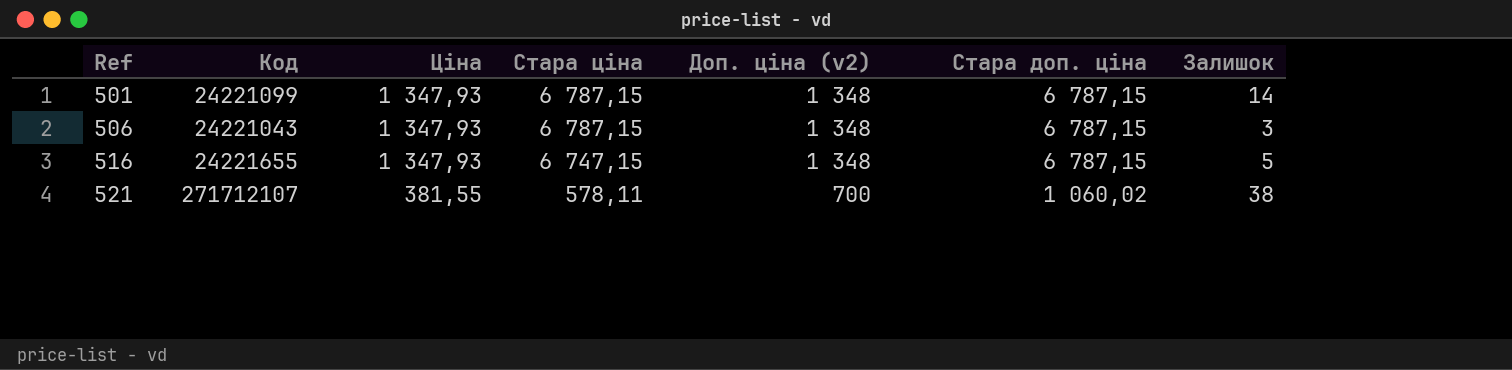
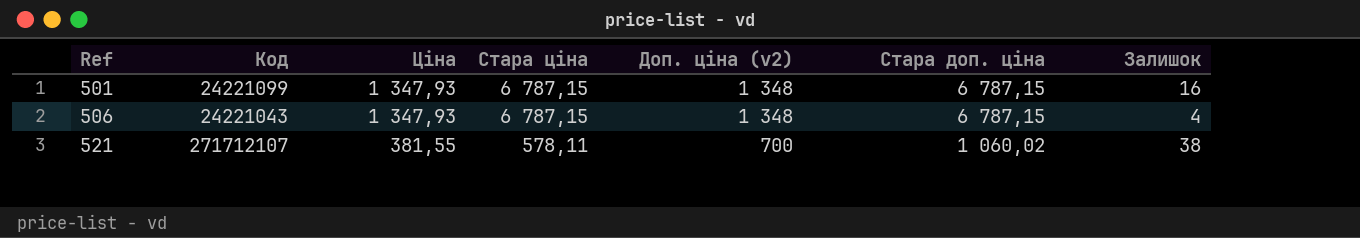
row 516: 24221655 | 1 347,93 | 6 747,15 | 1 348 | 6 787,15 | 5 -> none
501 | Залишок: 14 -> 16
506 | Залишок: 3 -> 4

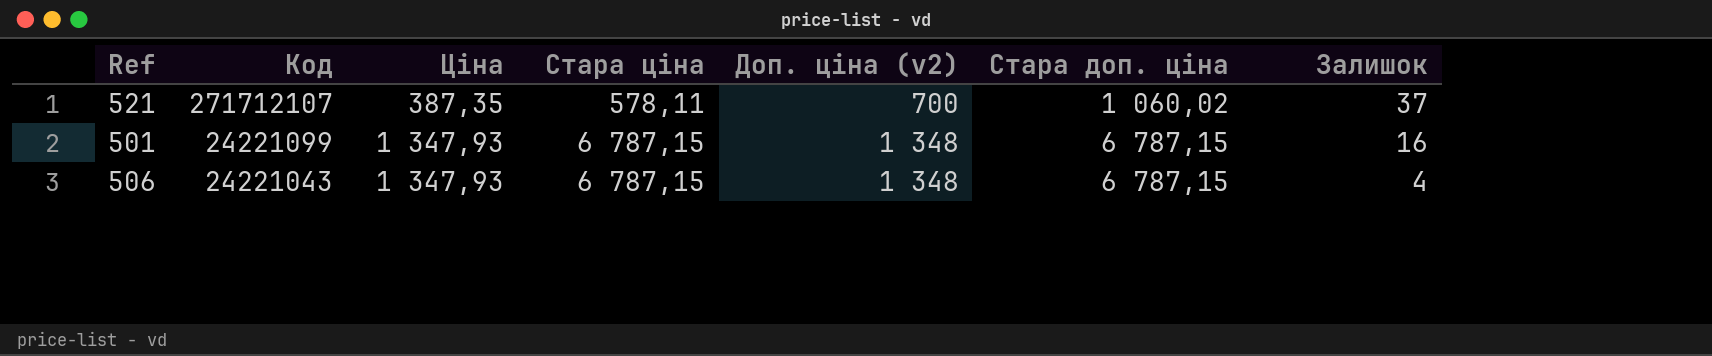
row order: Ref ascending -> Код descending
521 | Ціна: 381,55 -> 387,35
521 | Залишок: 38 -> 37

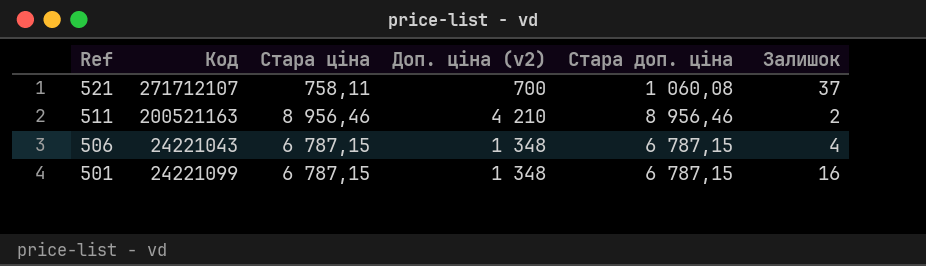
row order: Код descending -> Ref descending
column Ціна | position: 3 -> none
521 | Стара ціна: 578,11 -> 758,11
521 | Стара доп. ціна: 1 060,02 -> 1 060,08
row 511: none -> 200521163 | 8 956,46 | 4 210 | 8 956,46 | 2

